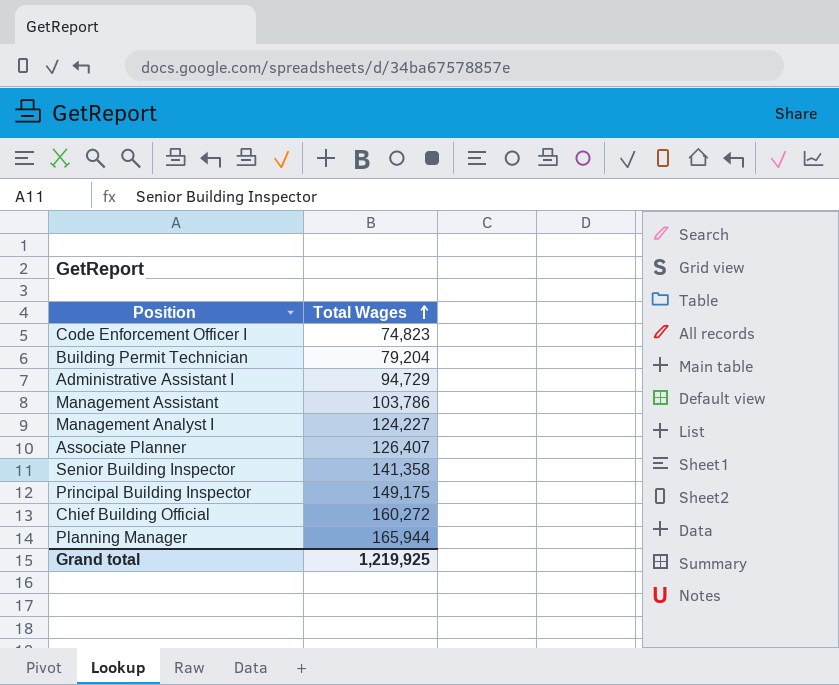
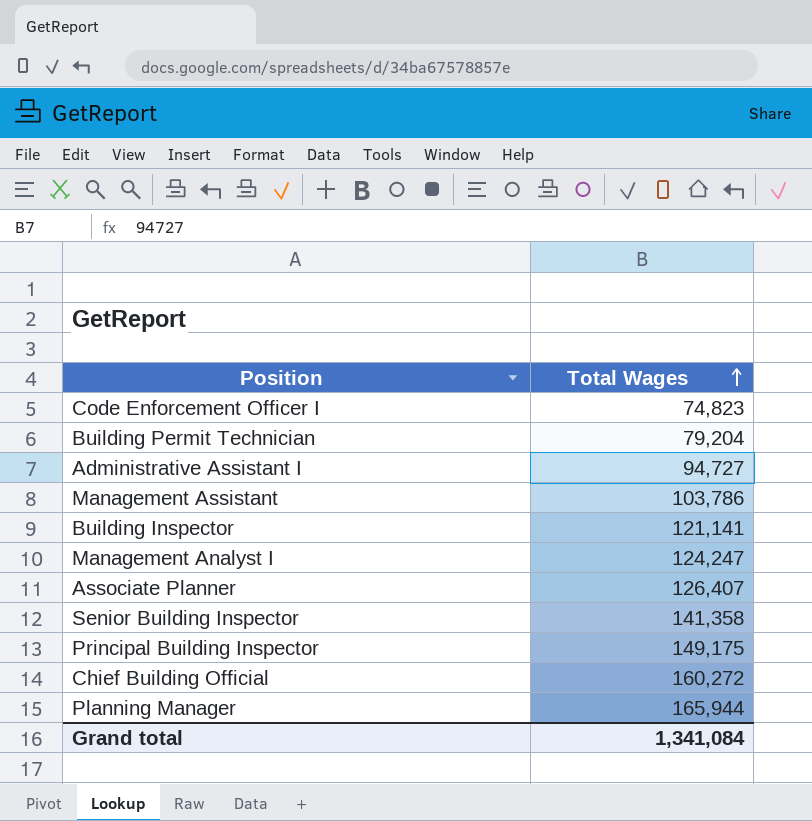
Administrative Assistant I | Total Wages: 94,729 -> 94,727
row Building Inspector: none -> 121,141
Management Analyst I | Total Wages: 124,227 -> 124,247
Grand total | Total Wages: 1,219,925 -> 1,341,084

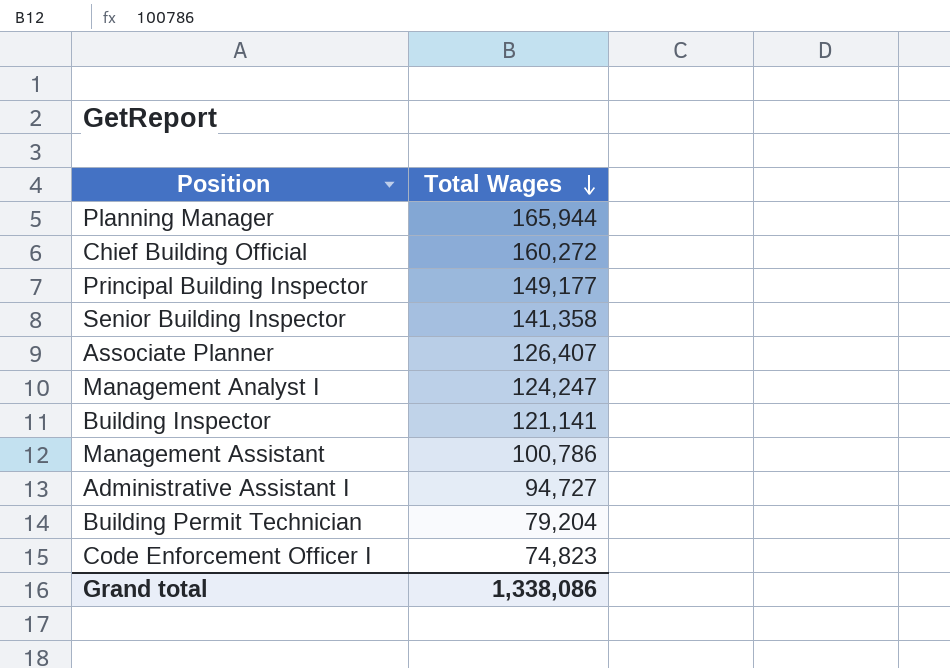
row order: Total Wages ascending -> Total Wages descending
Principal Building Inspector | Total Wages: 149,175 -> 149,177
Management Assistant | Total Wages: 103,786 -> 100,786
Grand total | Total Wages: 1,341,084 -> 1,338,086

